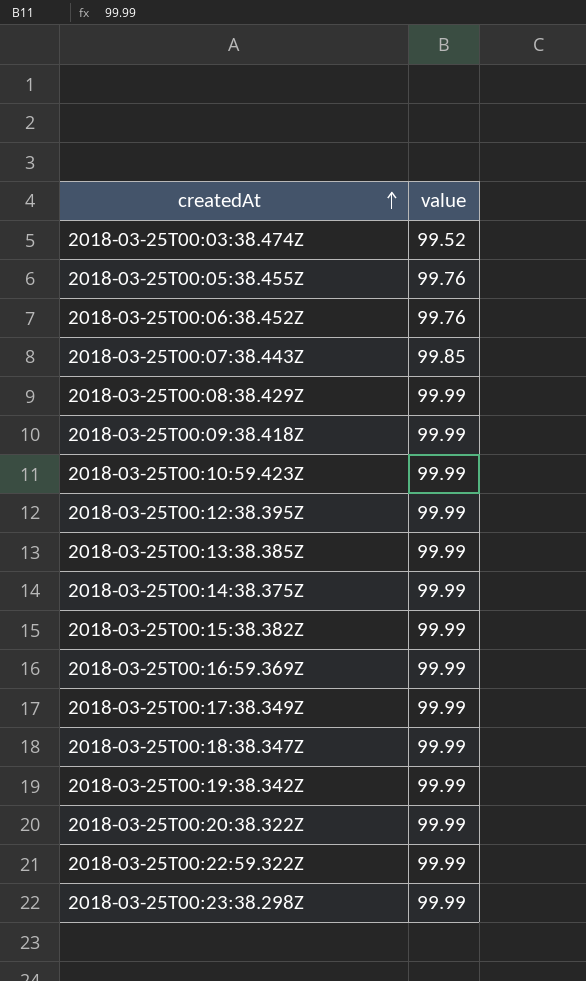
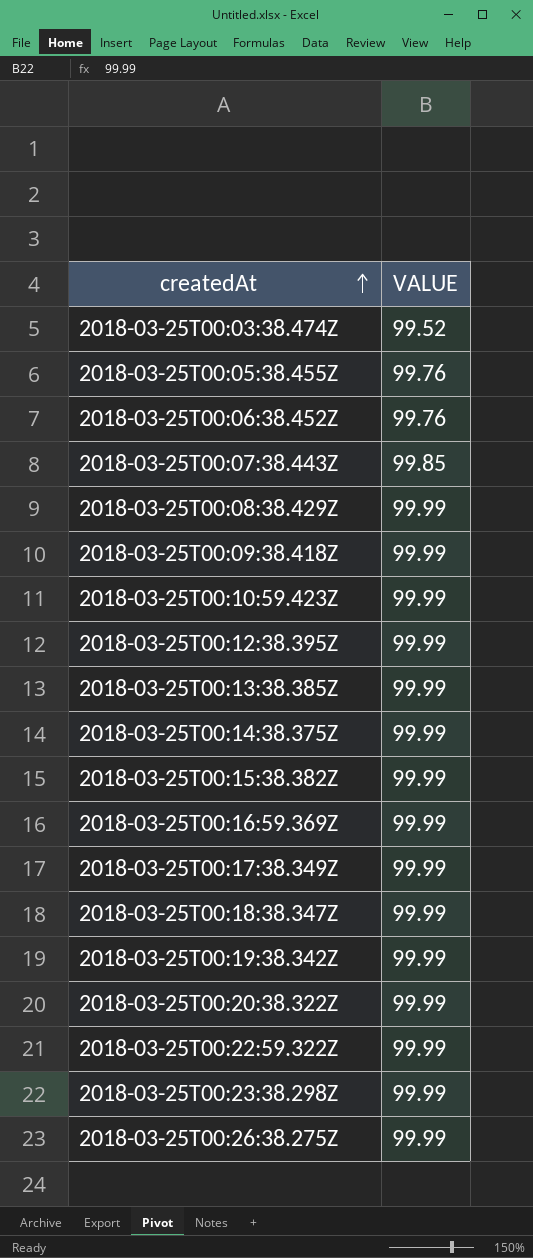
column name: value -> VALUE
row 2018-03-25T00:26:38.275Z: none -> 99.99

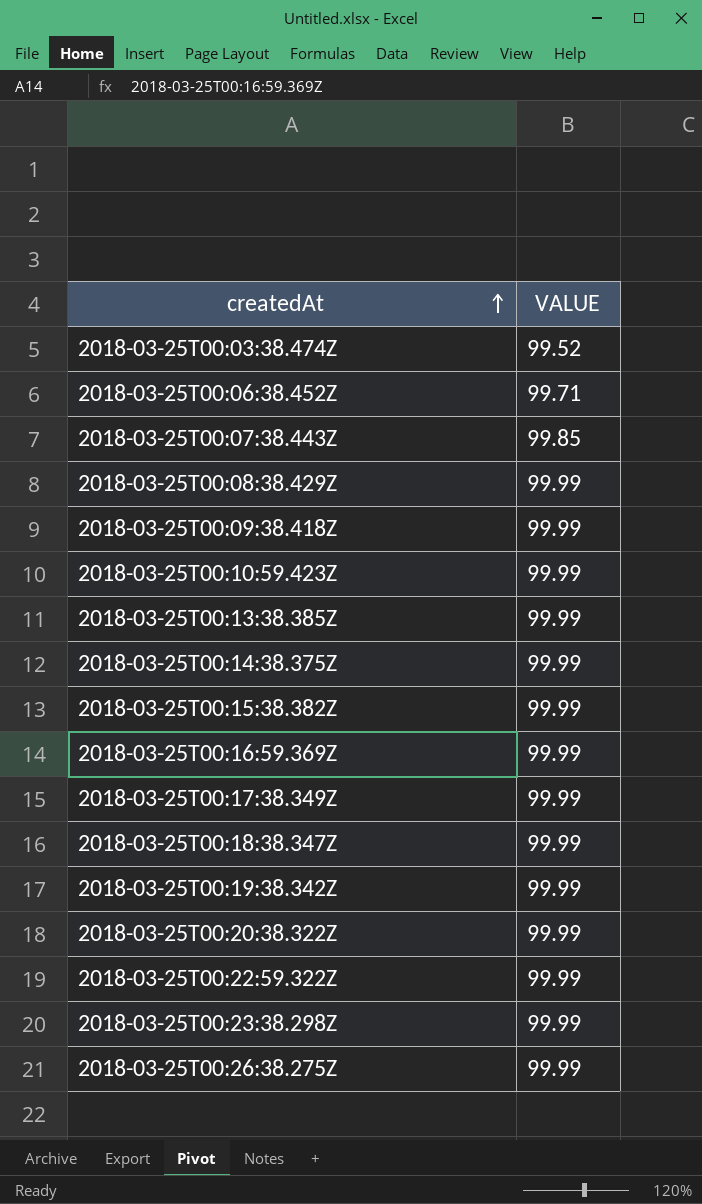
row 2018-03-25T00:05:38.455Z: 99.76 -> none
row 2018-03-25T00:12:38.395Z: 99.99 -> none
2018-03-25T00:06:38.452Z | VALUE: 99.76 -> 99.71

